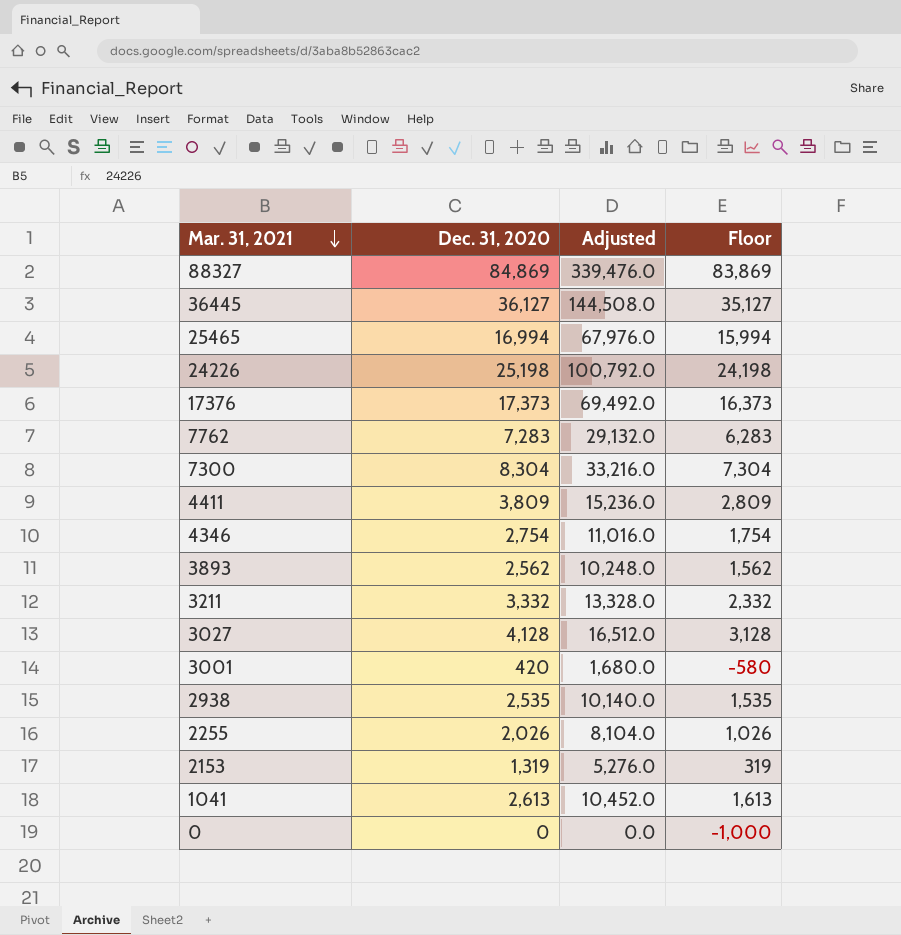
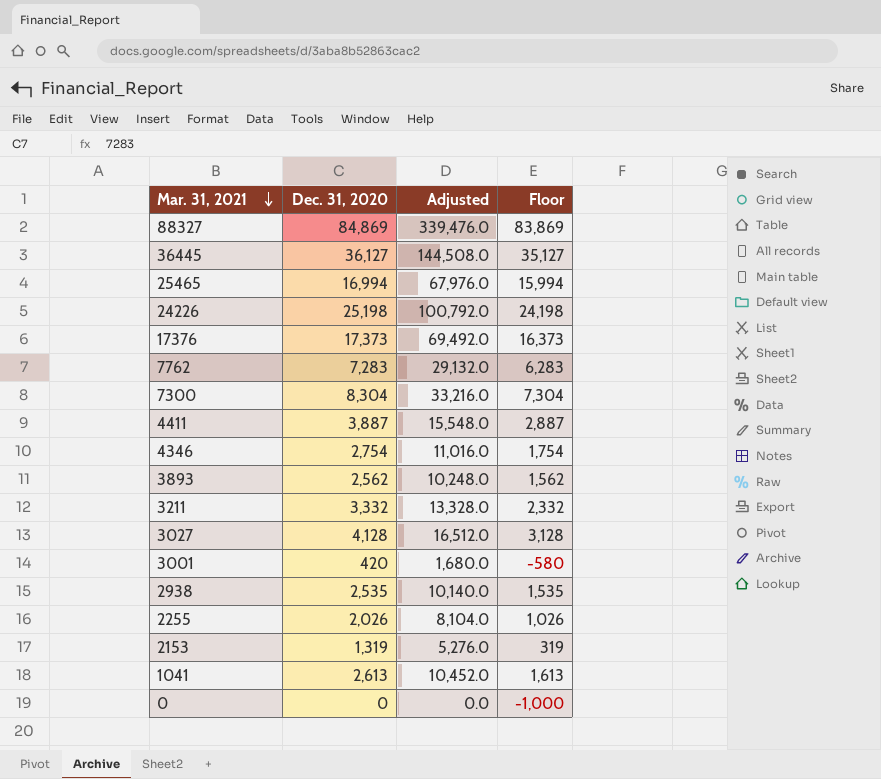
4411 | Dec. 31, 2020: 3,809 -> 3,887
4411 | Adjusted: 15,236.0 -> 15,548.0
4411 | Floor: 2,809 -> 2,887

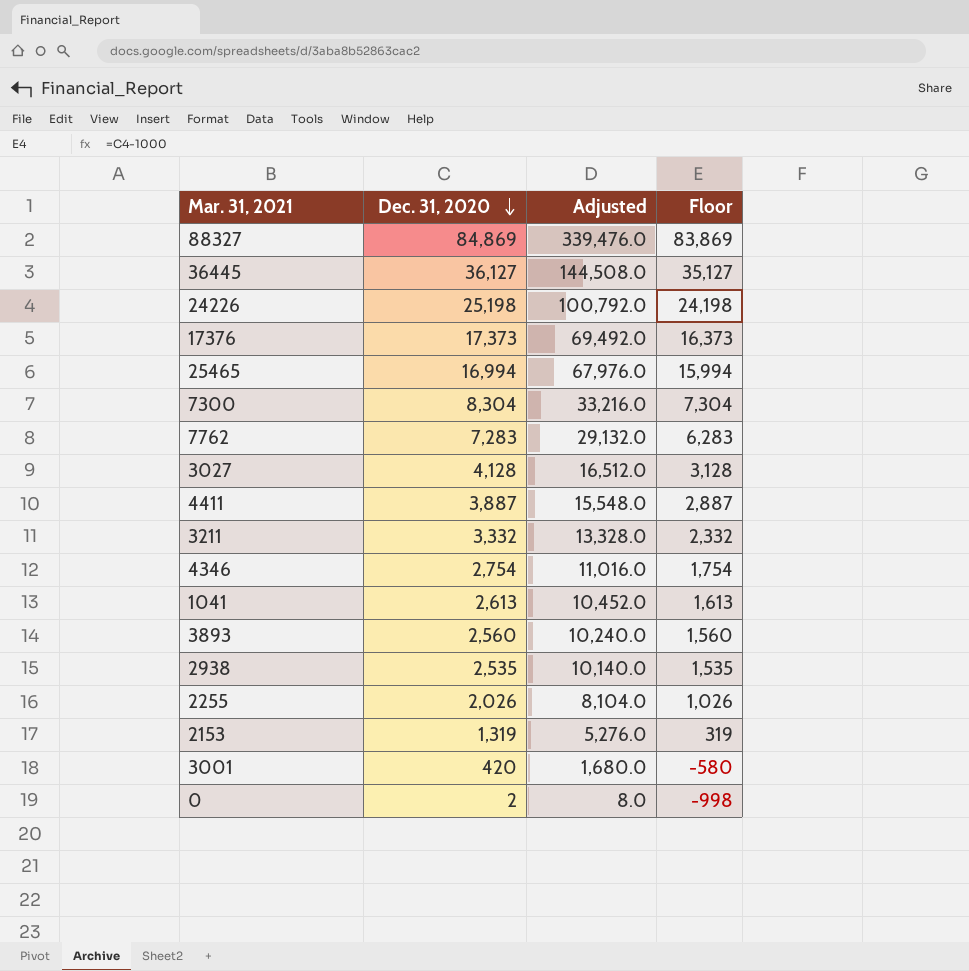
row order: Mar. 31, 2021 descending -> Dec. 31, 2020 descending
3893 | Dec. 31, 2020: 2,562 -> 2,560
3893 | Adjusted: 10,248.0 -> 10,240.0
3893 | Floor: 1,562 -> 1,560
0 | Dec. 31, 2020: 0 -> 2
0 | Adjusted: 0.0 -> 8.0
0 | Floor: -1,000 -> -998

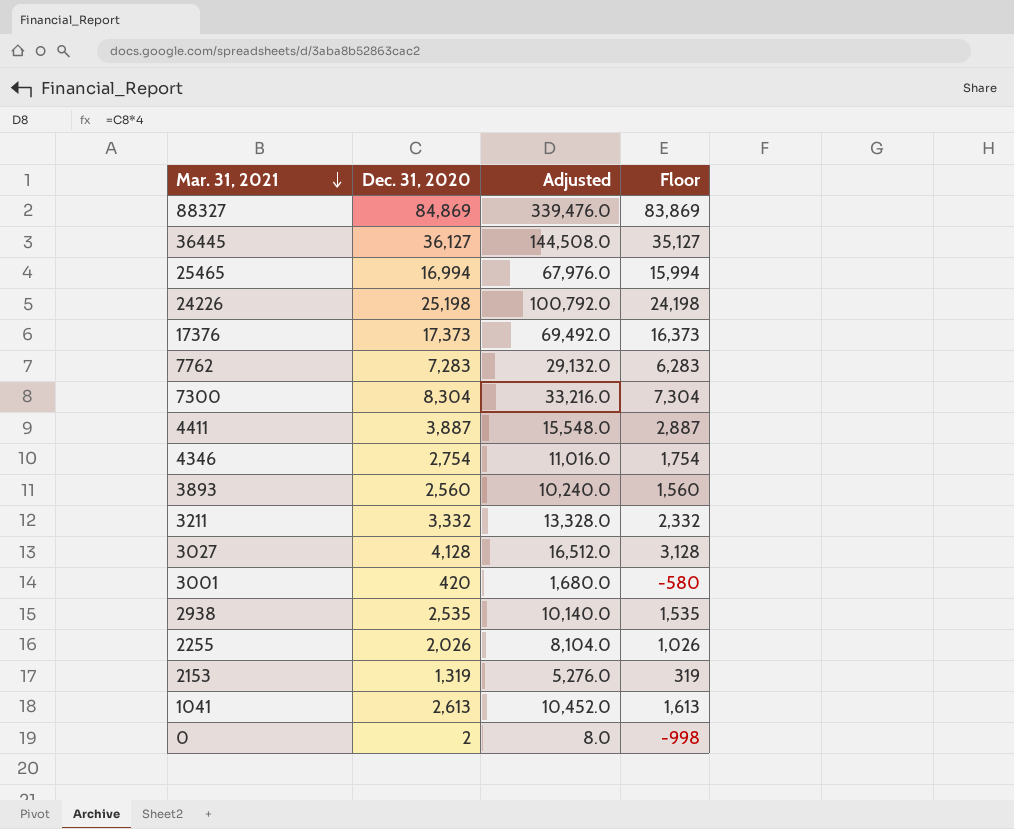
row order: Dec. 31, 2020 descending -> Mar. 31, 2021 descending

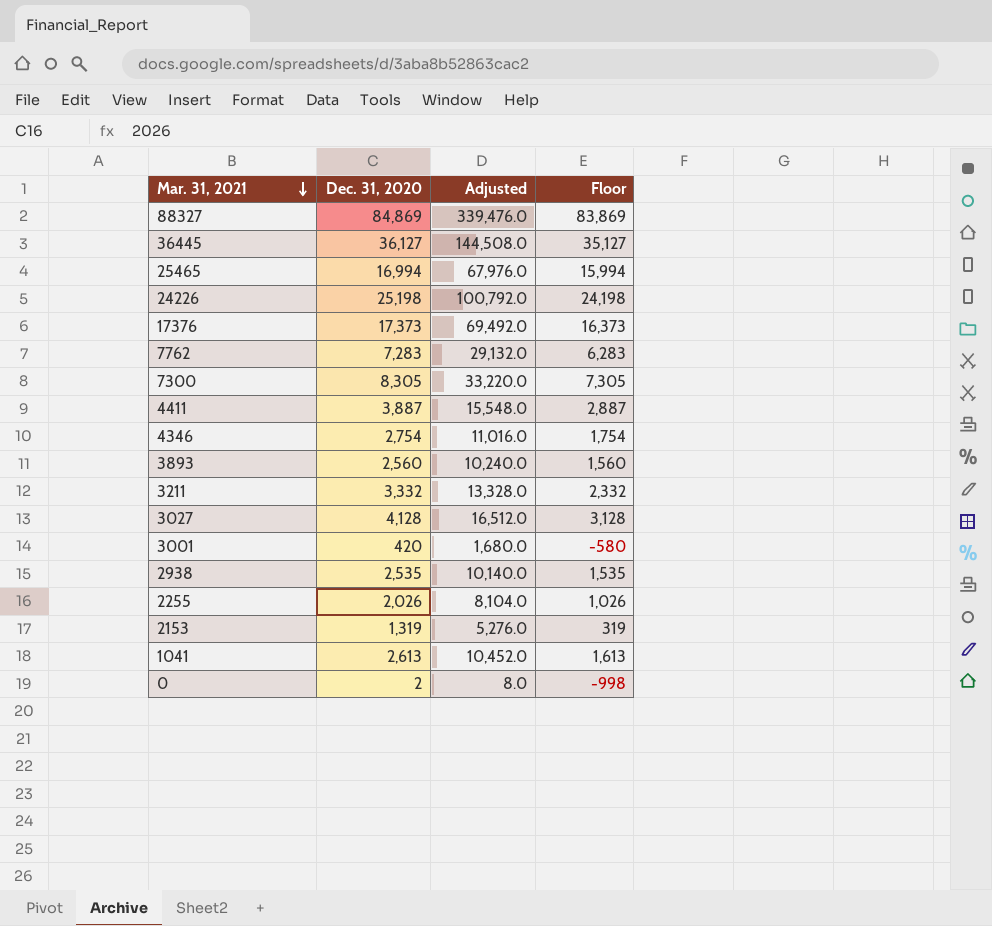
7300 | Dec. 31, 2020: 8,304 -> 8,305
7300 | Adjusted: 33,216.0 -> 33,220.0
7300 | Floor: 7,304 -> 7,305

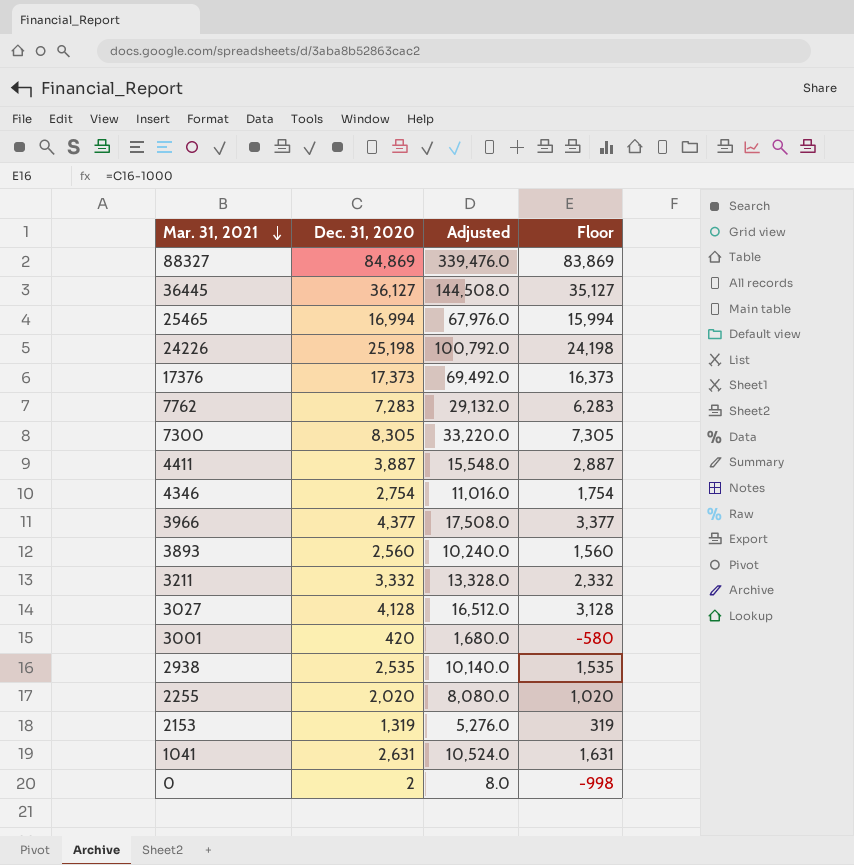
row 3966: none -> 4,377 | 17,508.0 | 3,377
2255 | Dec. 31, 2020: 2,026 -> 2,020
2255 | Adjusted: 8,104.0 -> 8,080.0
2255 | Floor: 1,026 -> 1,020
1041 | Dec. 31, 2020: 2,613 -> 2,631
1041 | Adjusted: 10,452.0 -> 10,524.0
1041 | Floor: 1,613 -> 1,631

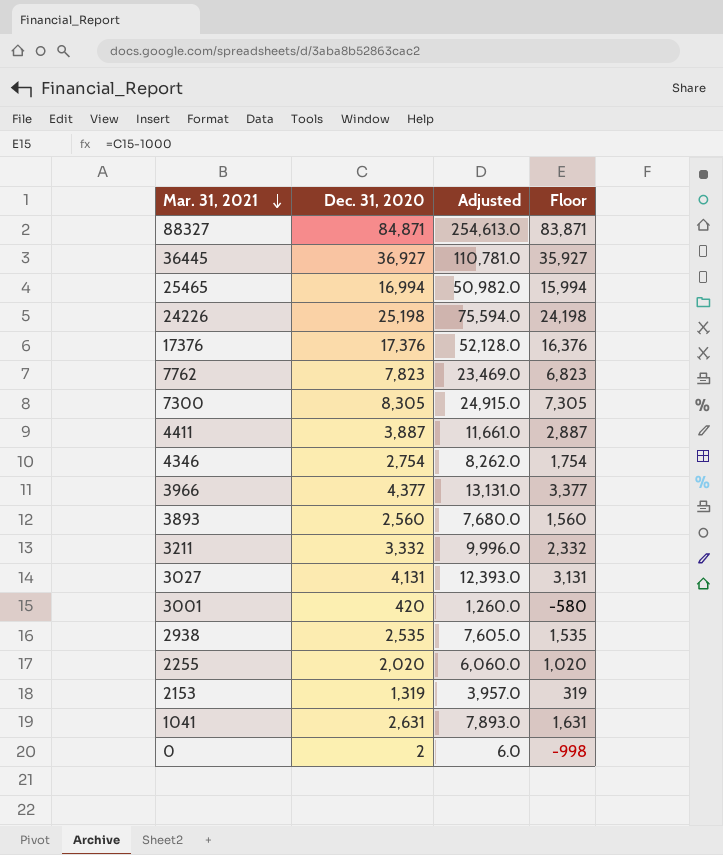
column Adjusted | formula: [Dec. 31, 2020] * 4 -> [Dec. 31, 2020] * 3
88327 | Dec. 31, 2020: 84,869 -> 84,871
88327 | Floor: 83,869 -> 83,871
36445 | Dec. 31, 2020: 36,127 -> 36,927
36445 | Floor: 35,127 -> 35,927
17376 | Dec. 31, 2020: 17,373 -> 17,376
17376 | Floor: 16,373 -> 16,376
7762 | Dec. 31, 2020: 7,283 -> 7,823
7762 | Floor: 6,283 -> 6,823
3027 | Dec. 31, 2020: 4,128 -> 4,131
3027 | Floor: 3,128 -> 3,131

